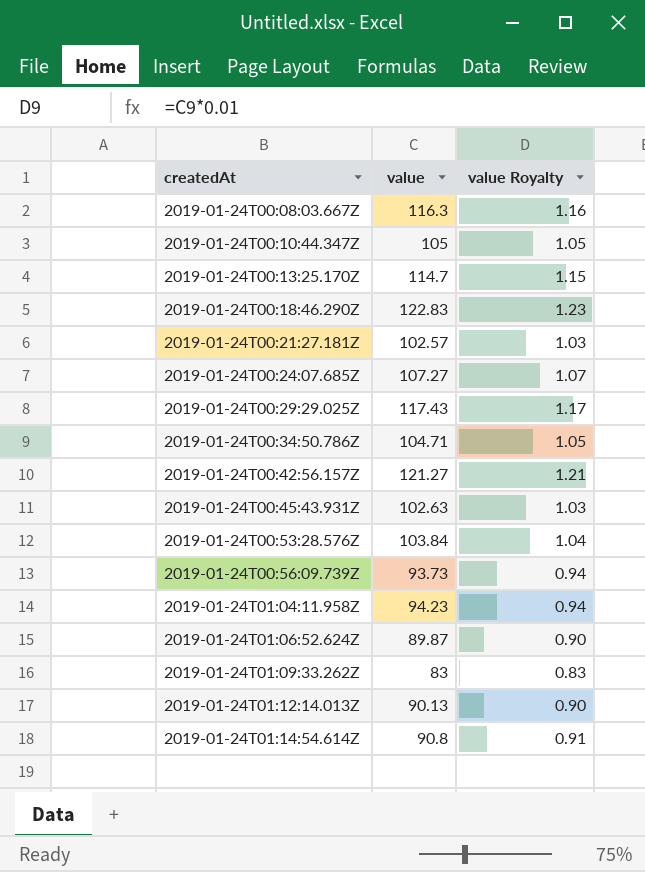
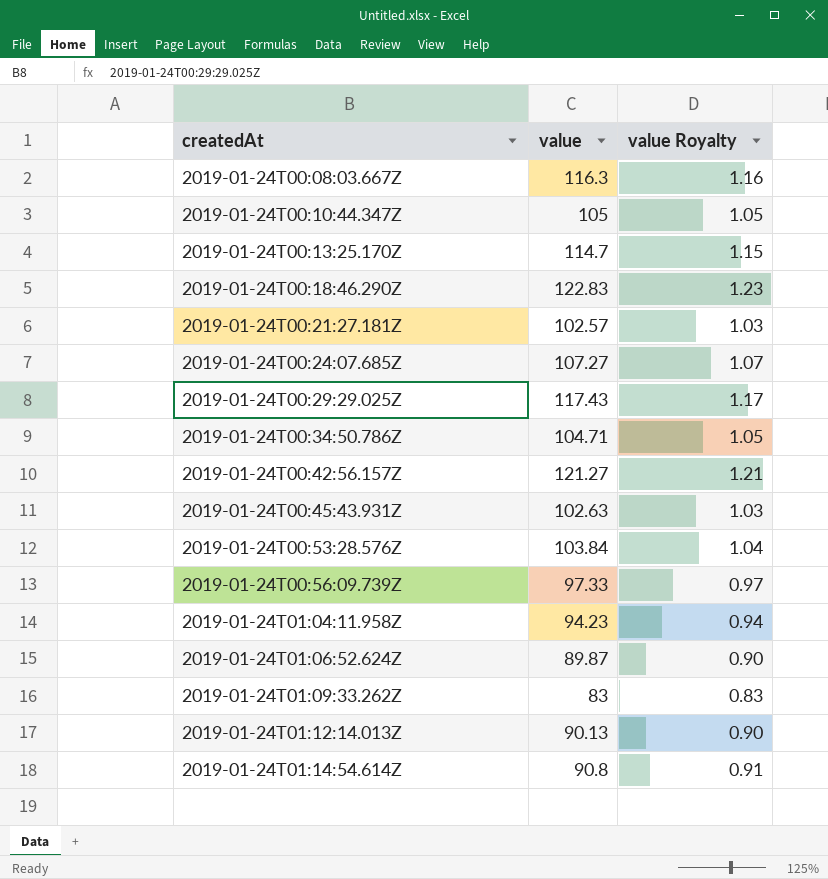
2019-01-24T00:56:09.739Z | value: 93.73 -> 97.33
2019-01-24T00:56:09.739Z | value Royalty: 0.94 -> 0.97

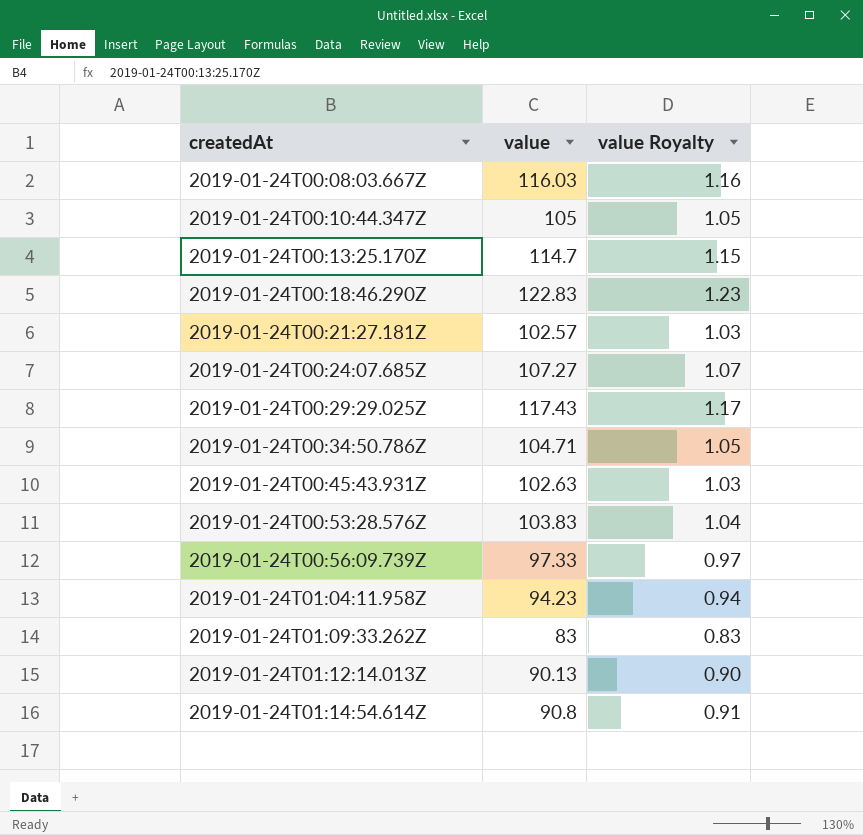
row 2019-01-24T00:42:56.157Z: 121.27 | 1.21 -> none
row 2019-01-24T01:06:52.624Z: 89.87 | 0.90 -> none
2019-01-24T00:08:03.667Z | value: 116.3 -> 116.03
2019-01-24T00:53:28.576Z | value: 103.84 -> 103.83

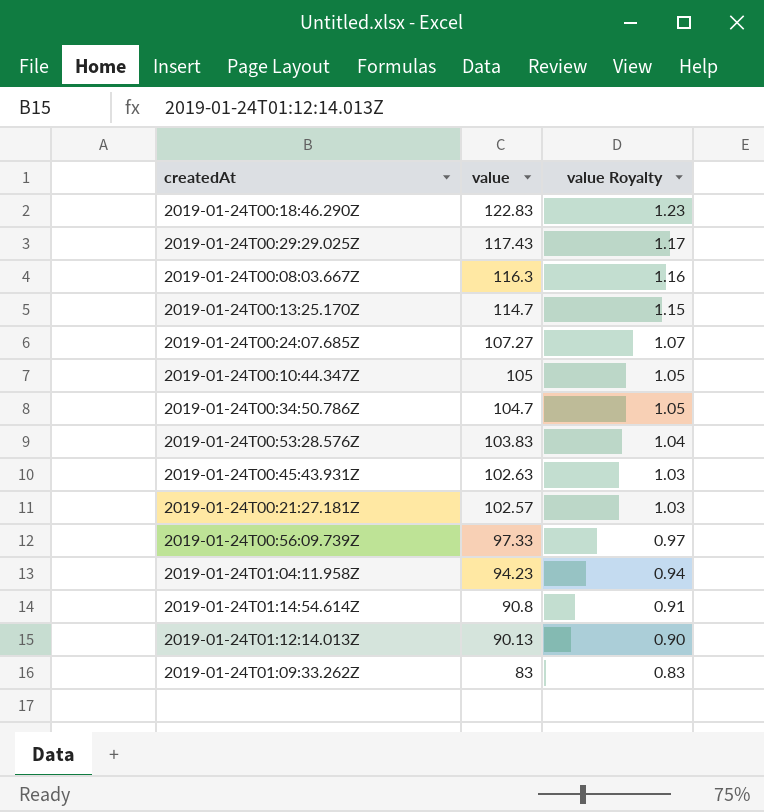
row order: createdAt ascending -> value descending
2019-01-24T00:08:03.667Z | value: 116.03 -> 116.3
2019-01-24T00:34:50.786Z | value: 104.71 -> 104.7

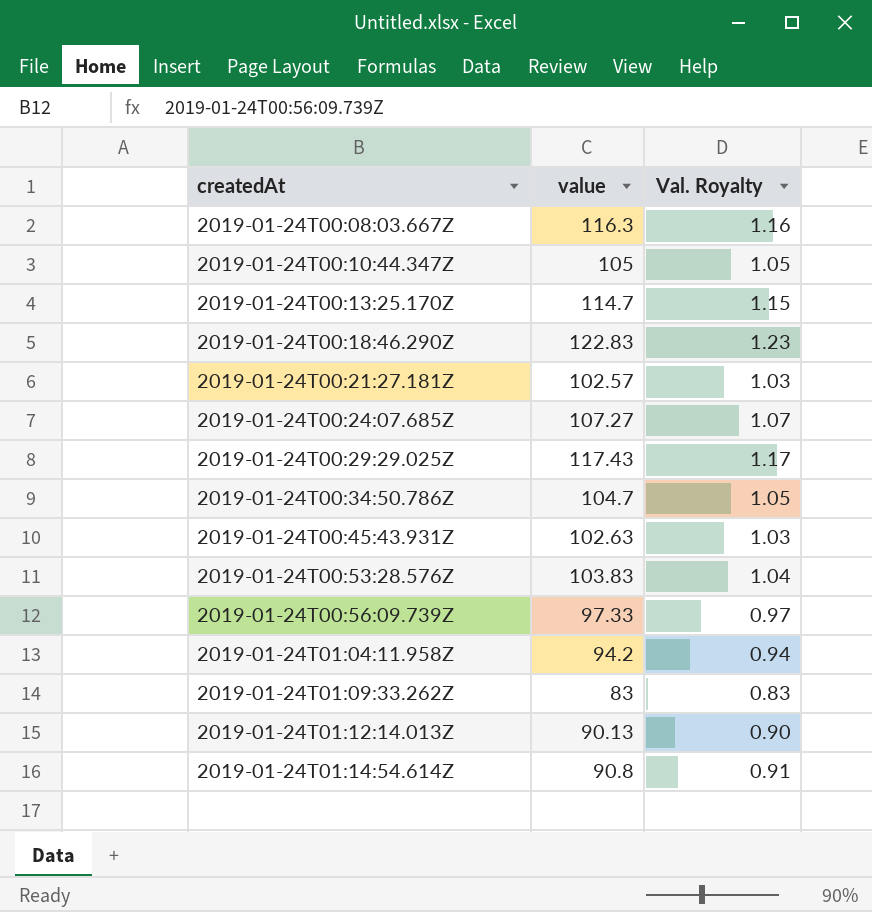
row order: value descending -> createdAt ascending
column name: value Royalty -> Val. Royalty
2019-01-24T01:04:11.958Z | value: 94.23 -> 94.2

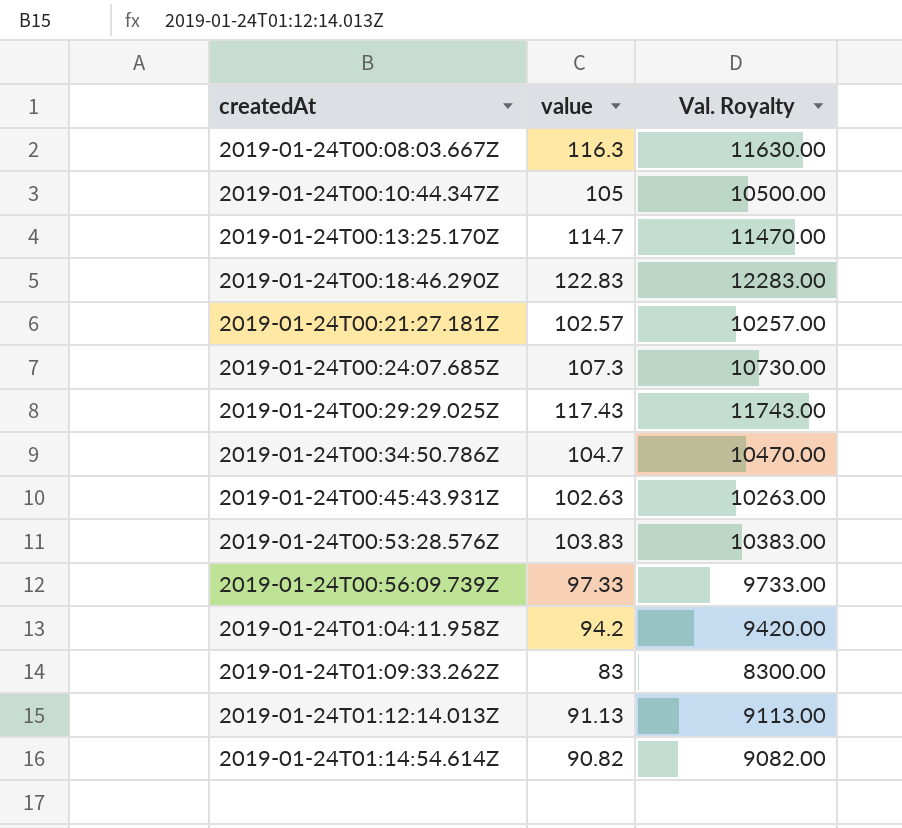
column Val. Royalty | formula: [value] * 0.01 -> [value] * 100
2019-01-24T00:24:07.685Z | value: 107.27 -> 107.3
2019-01-24T01:12:14.013Z | value: 90.13 -> 91.13
2019-01-24T01:14:54.614Z | value: 90.8 -> 90.82

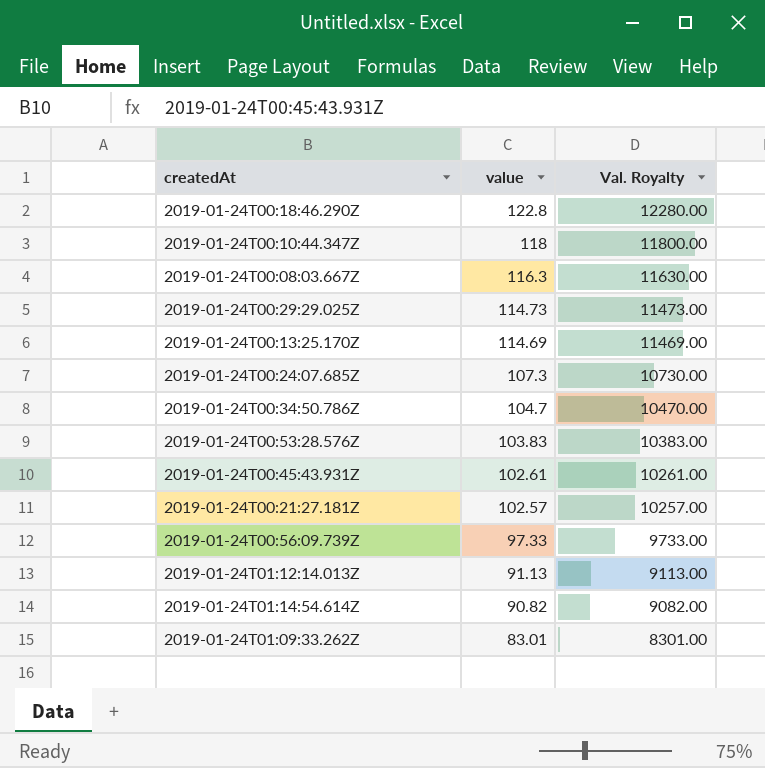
row order: createdAt ascending -> value descending
row 2019-01-24T01:04:11.958Z: 94.2 | 9420.00 -> none
2019-01-24T00:18:46.290Z | value: 122.83 -> 122.8
2019-01-24T00:18:46.290Z | Val. Royalty: 12283.00 -> 12280.00
2019-01-24T00:10:44.347Z | value: 105 -> 118
2019-01-24T00:10:44.347Z | Val. Royalty: 10500.00 -> 11800.00
2019-01-24T00:29:29.025Z | value: 117.43 -> 114.73
2019-01-24T00:29:29.025Z | Val. Royalty: 11743.00 -> 11473.00
2019-01-24T00:13:25.170Z | value: 114.7 -> 114.69
2019-01-24T00:13:25.170Z | Val. Royalty: 11470.00 -> 11469.00
2019-01-24T00:45:43.931Z | value: 102.63 -> 102.61
2019-01-24T00:45:43.931Z | Val. Royalty: 10263.00 -> 10261.00
2019-01-24T01:09:33.262Z | value: 83 -> 83.01
2019-01-24T01:09:33.262Z | Val. Royalty: 8300.00 -> 8301.00

